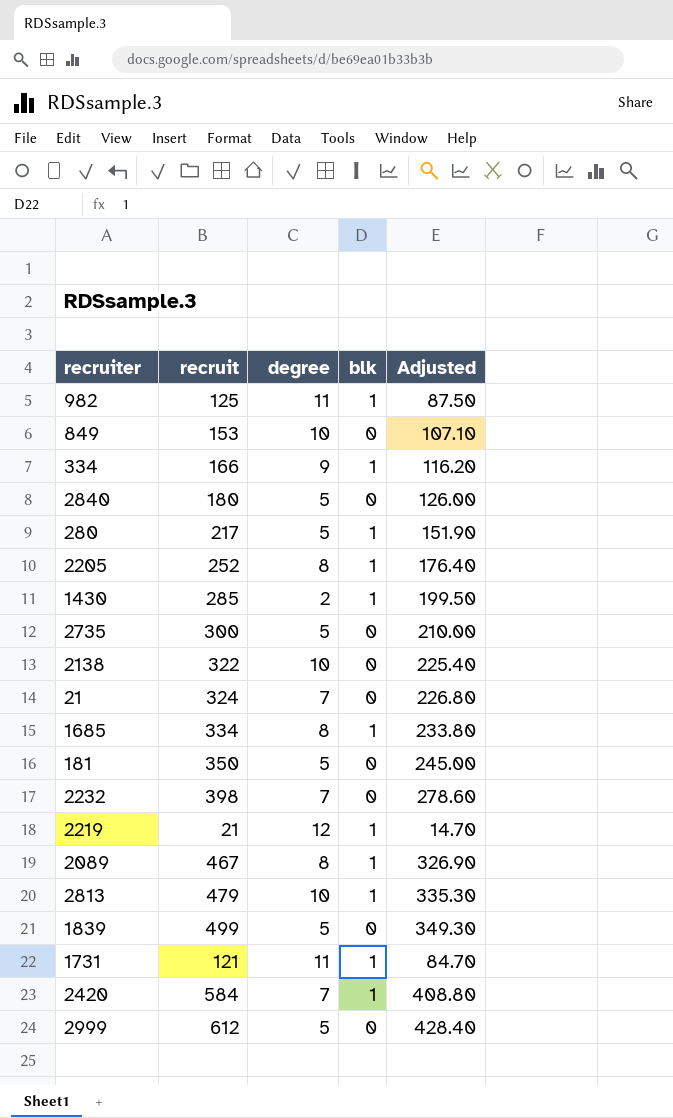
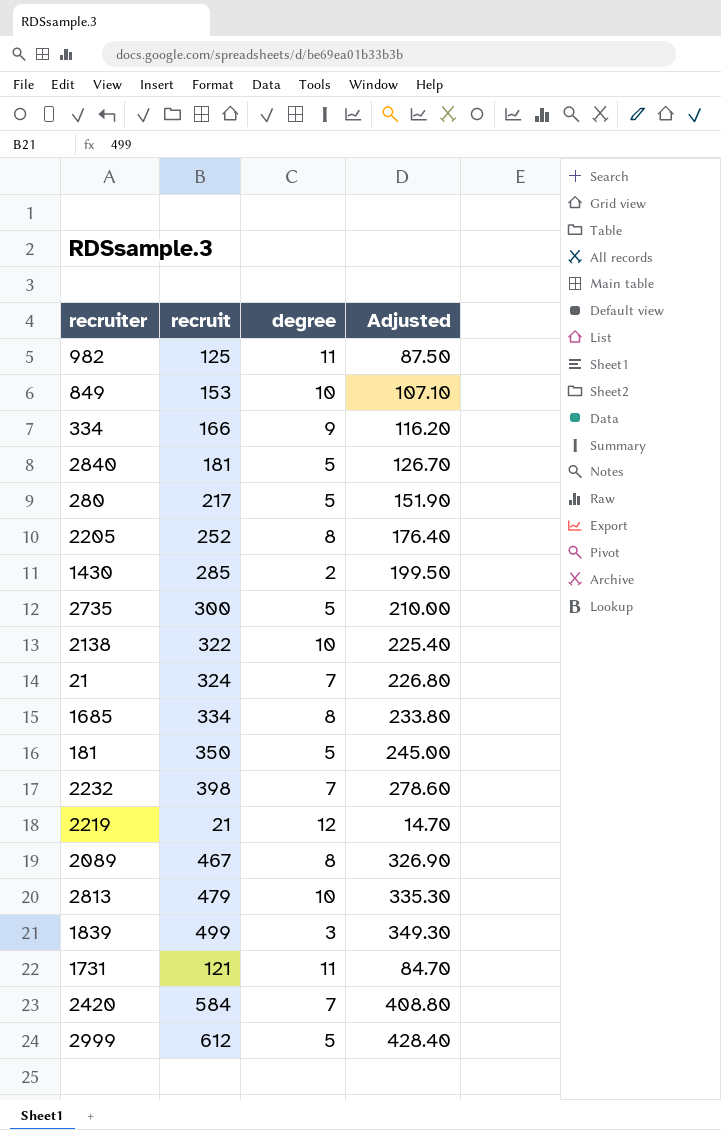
column blk | position: 4 -> none
2840 | recruit: 180 -> 181
2840 | Adjusted: 126.00 -> 126.70
1839 | degree: 5 -> 3

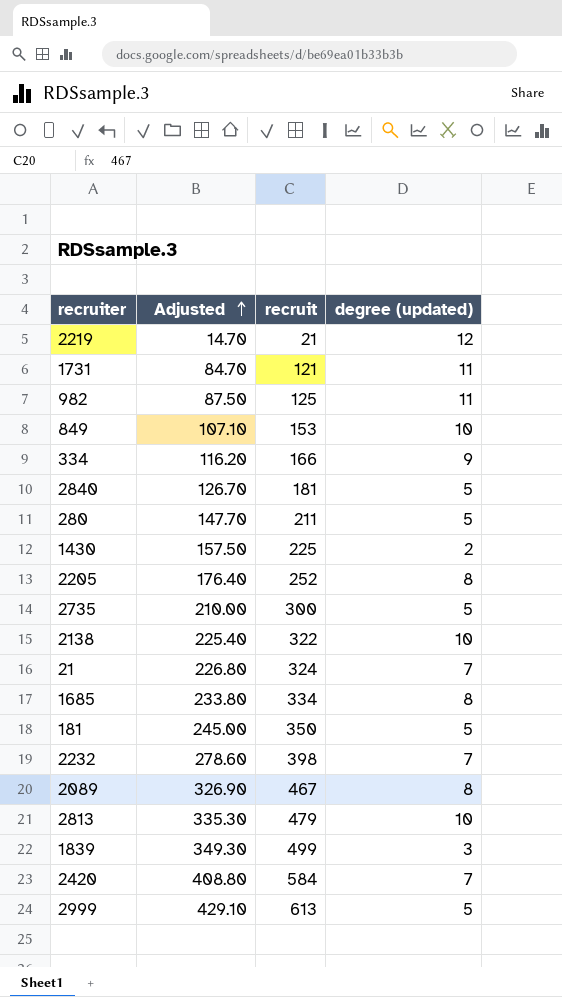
row order: none -> Adjusted ascending
column Adjusted | position: 4 -> 2
column name: degree -> degree (updated)
280 | Adjusted: 151.90 -> 147.70
280 | recruit: 217 -> 211
1430 | Adjusted: 199.50 -> 157.50
1430 | recruit: 285 -> 225
2999 | Adjusted: 428.40 -> 429.10
2999 | recruit: 612 -> 613

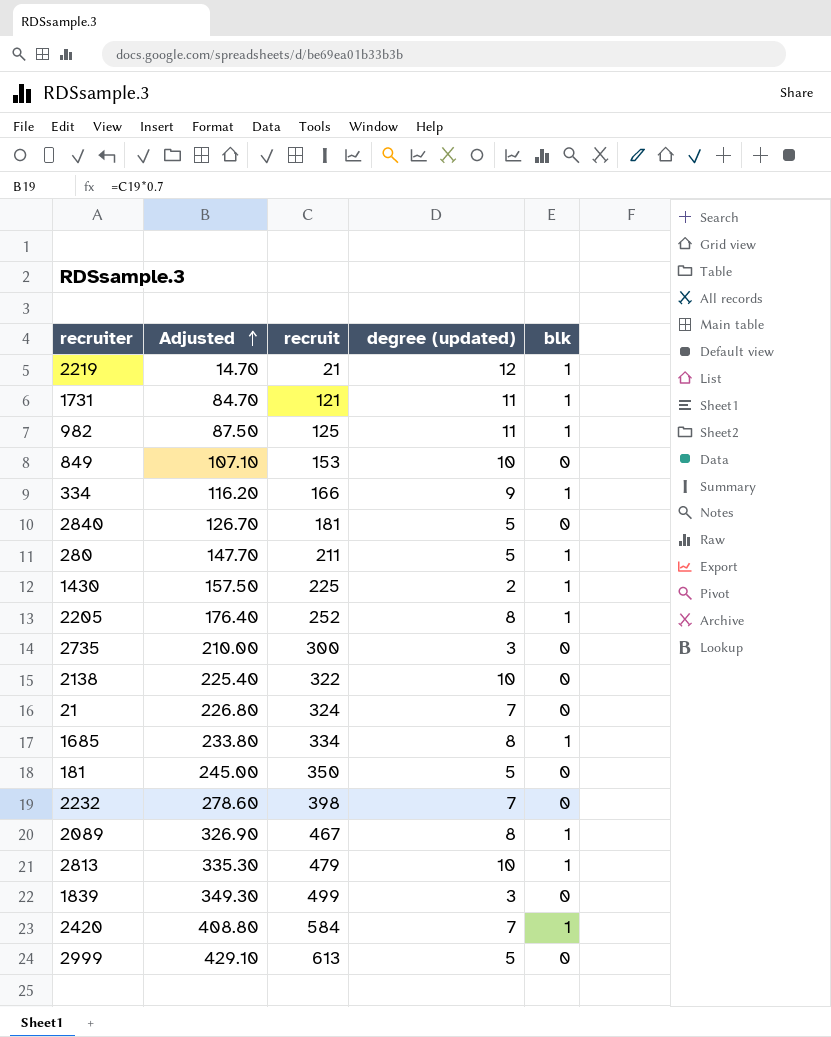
column blk | position: none -> 5
2735 | degree (updated): 5 -> 3

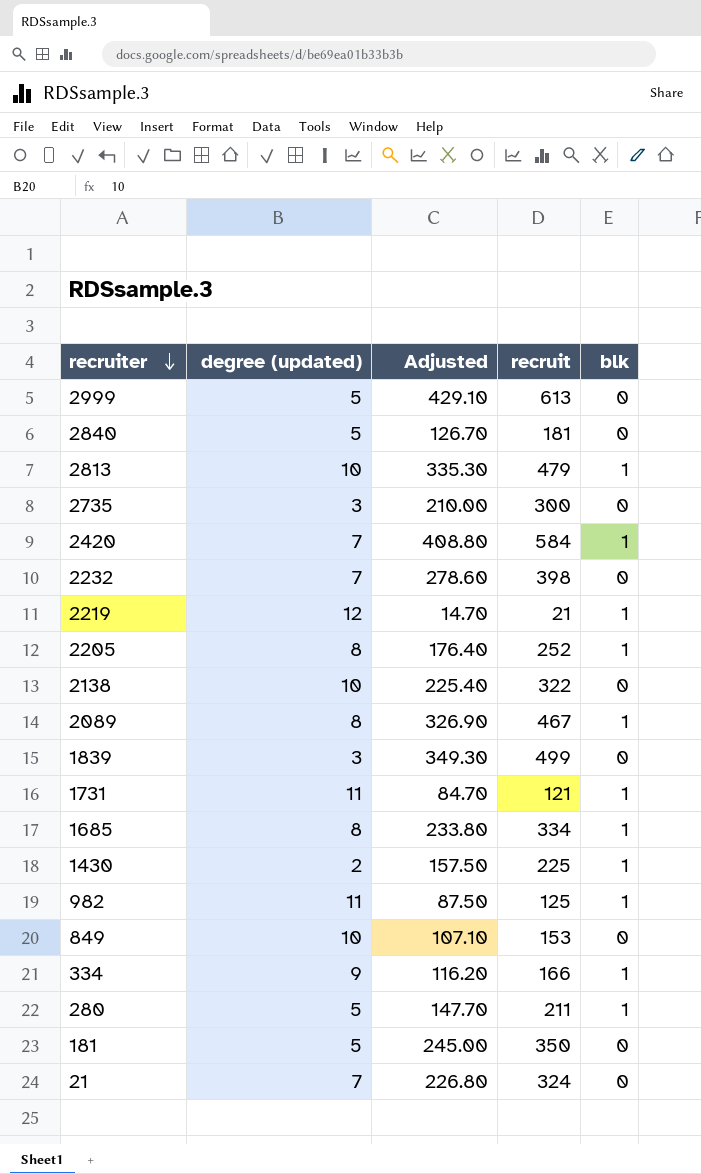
row order: Adjusted ascending -> recruiter descending
column degree (updated) | position: 4 -> 2

